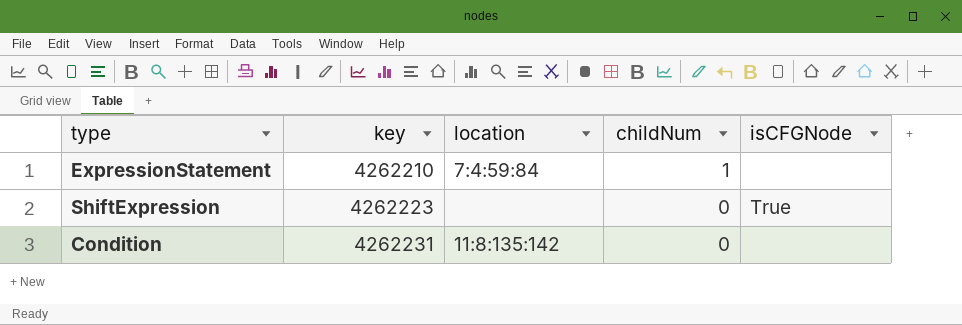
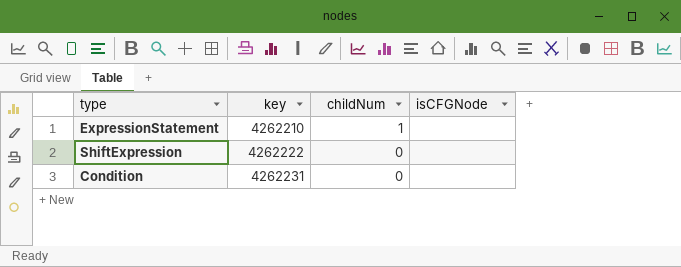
column location | position: 3 -> none
ShiftExpression | key: 4262223 -> 4262222
ShiftExpression | isCFGNode: True -> none

